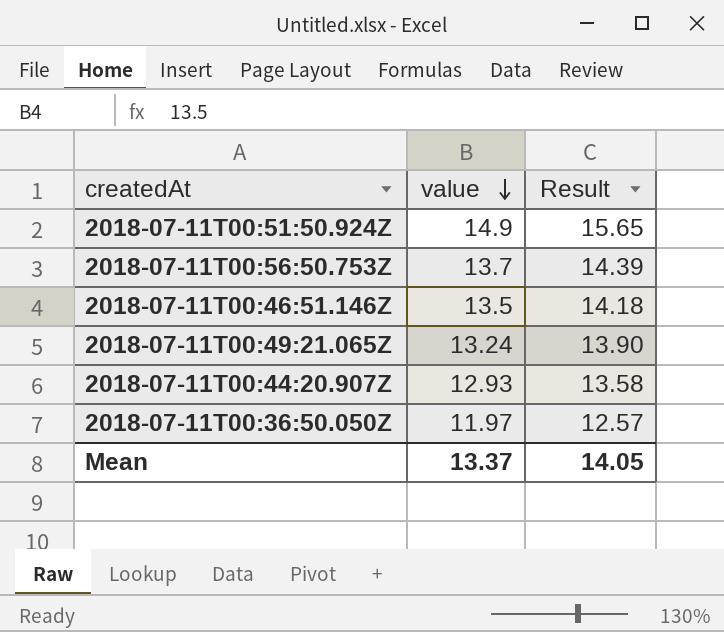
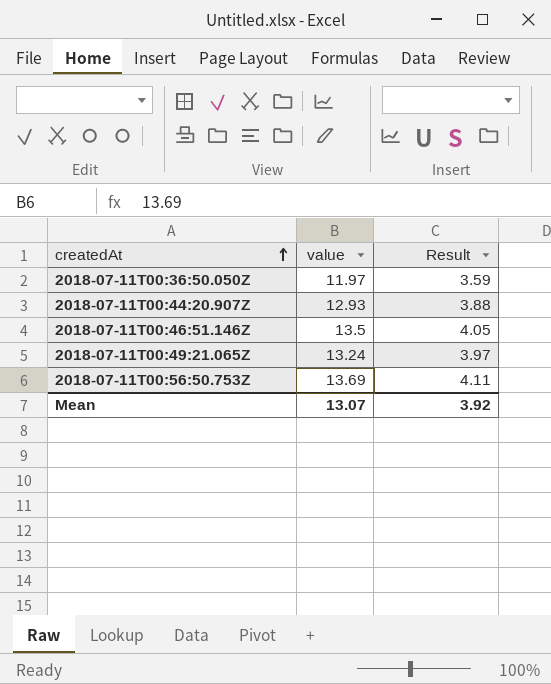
row order: value descending -> createdAt ascending
column Result | formula: [value] * 1.05 -> [value] * 0.3
row 2018-07-11T00:51:50.924Z: 14.9 | 15.65 -> none
2018-07-11T00:56:50.753Z | value: 13.7 -> 13.69
Mean | value: 13.37 -> 13.07
Mean | Result: 14.05 -> 3.92

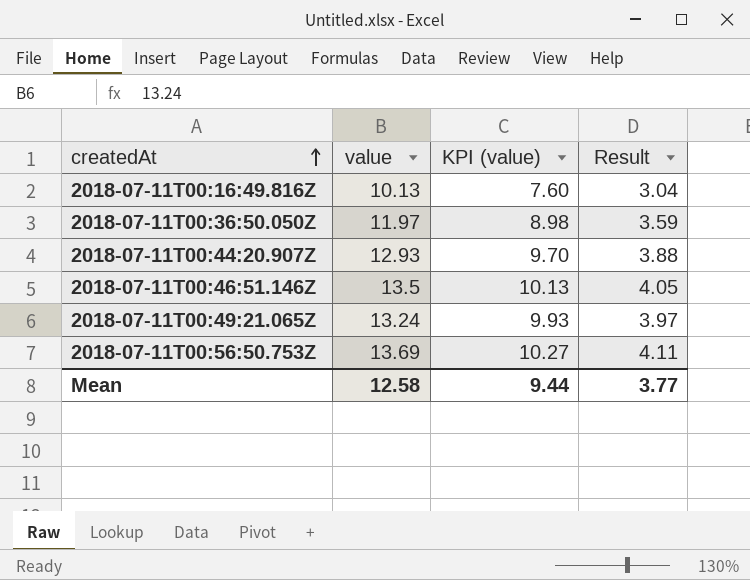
column KPI (value) | formula: none -> [value] * 0.75
row 2018-07-11T00:16:49.816Z: none -> 10.13 | 7.60 | 3.04
Mean | value: 13.07 -> 12.58
Mean | Result: 3.92 -> 3.77

